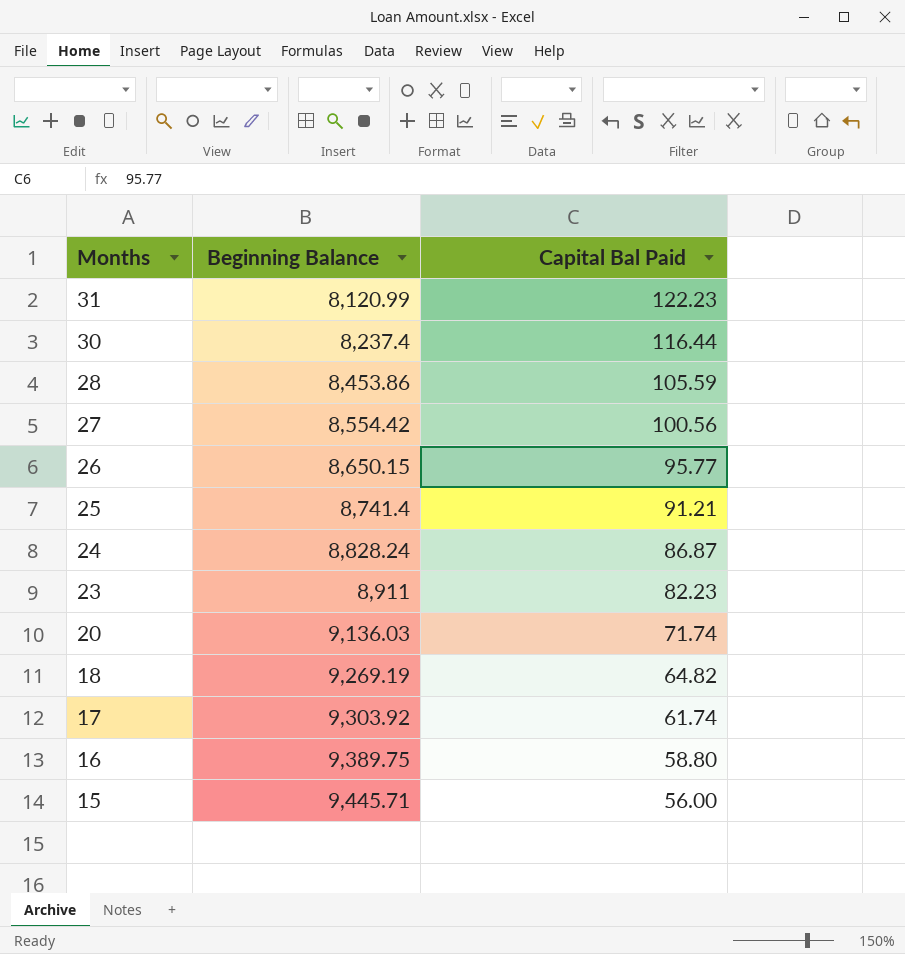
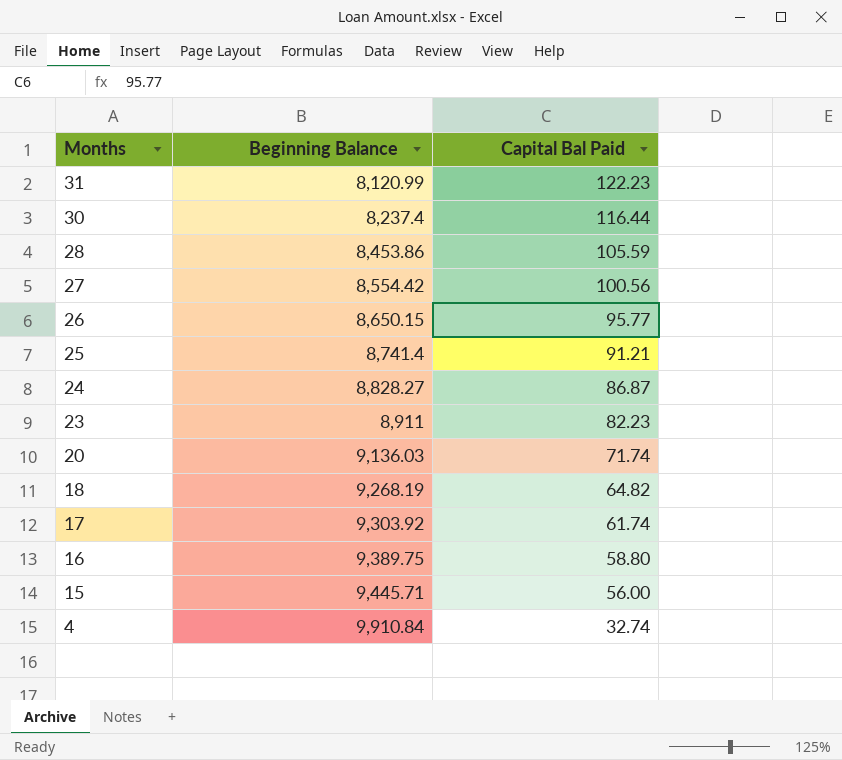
24 | Beginning Balance: 8,828.24 -> 8,828.27
18 | Beginning Balance: 9,269.19 -> 9,268.19
row 4: none -> 9,910.84 | 32.74

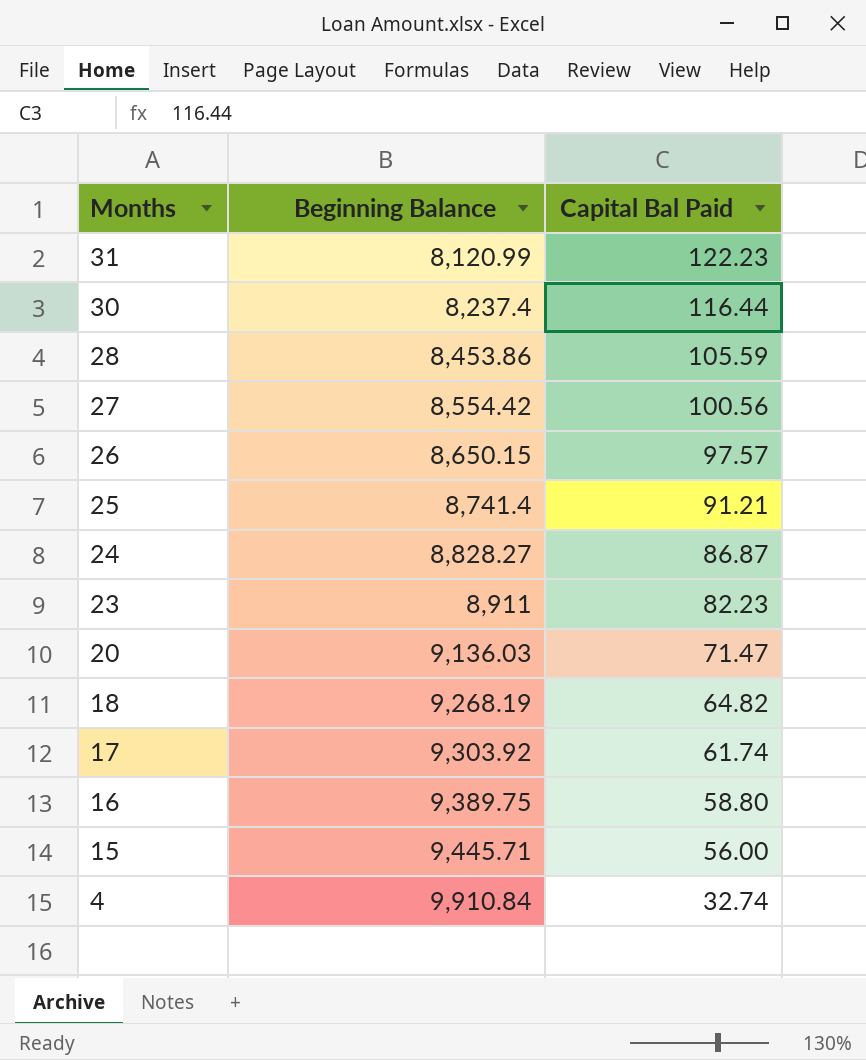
26 | Capital Bal Paid: 95.77 -> 97.57
20 | Capital Bal Paid: 71.74 -> 71.47

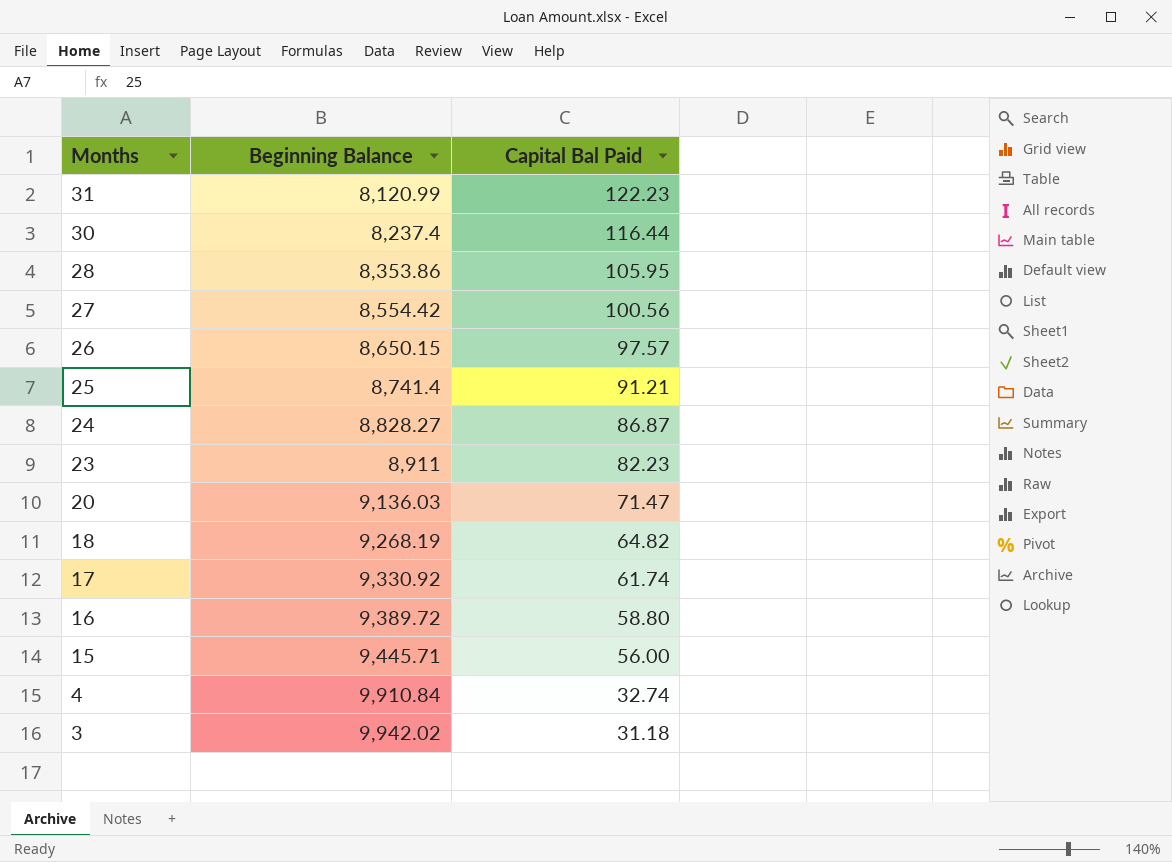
28 | Beginning Balance: 8,453.86 -> 8,353.86
28 | Capital Bal Paid: 105.59 -> 105.95
17 | Beginning Balance: 9,303.92 -> 9,330.92
16 | Beginning Balance: 9,389.75 -> 9,389.72
row 3: none -> 9,942.02 | 31.18

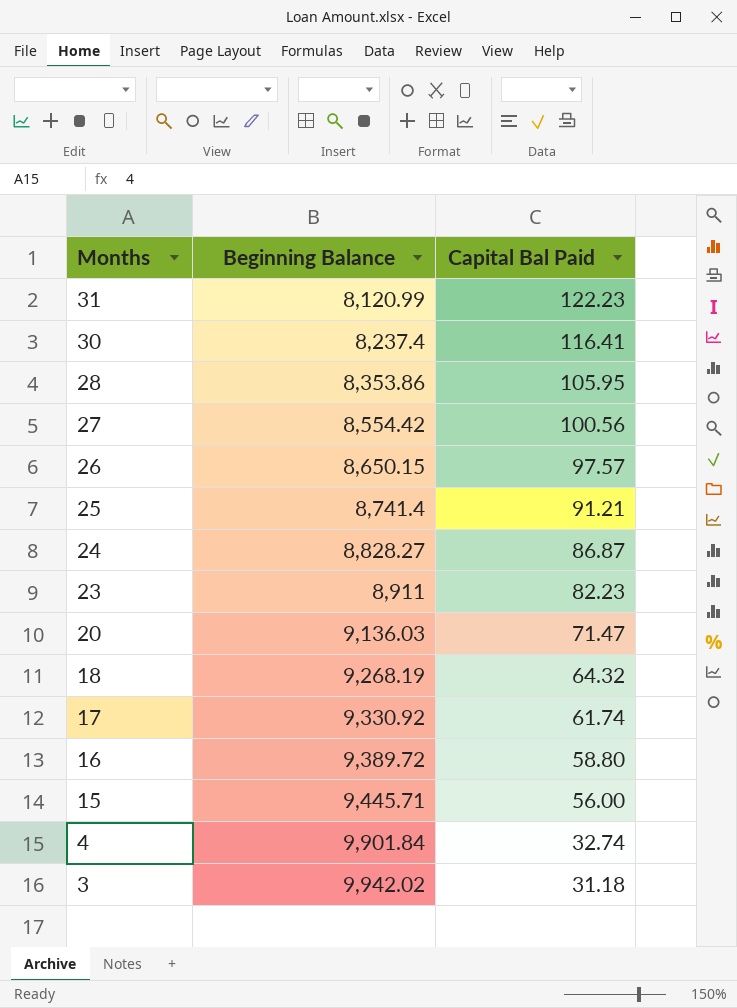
30 | Capital Bal Paid: 116.44 -> 116.41
18 | Capital Bal Paid: 64.82 -> 64.32
4 | Beginning Balance: 9,910.84 -> 9,901.84

